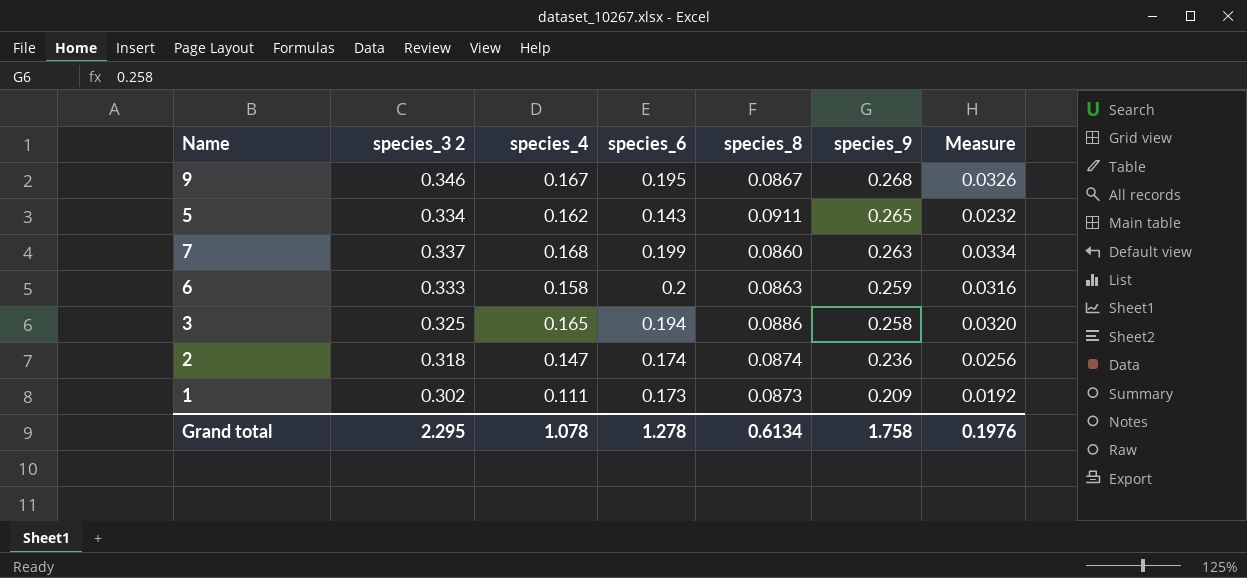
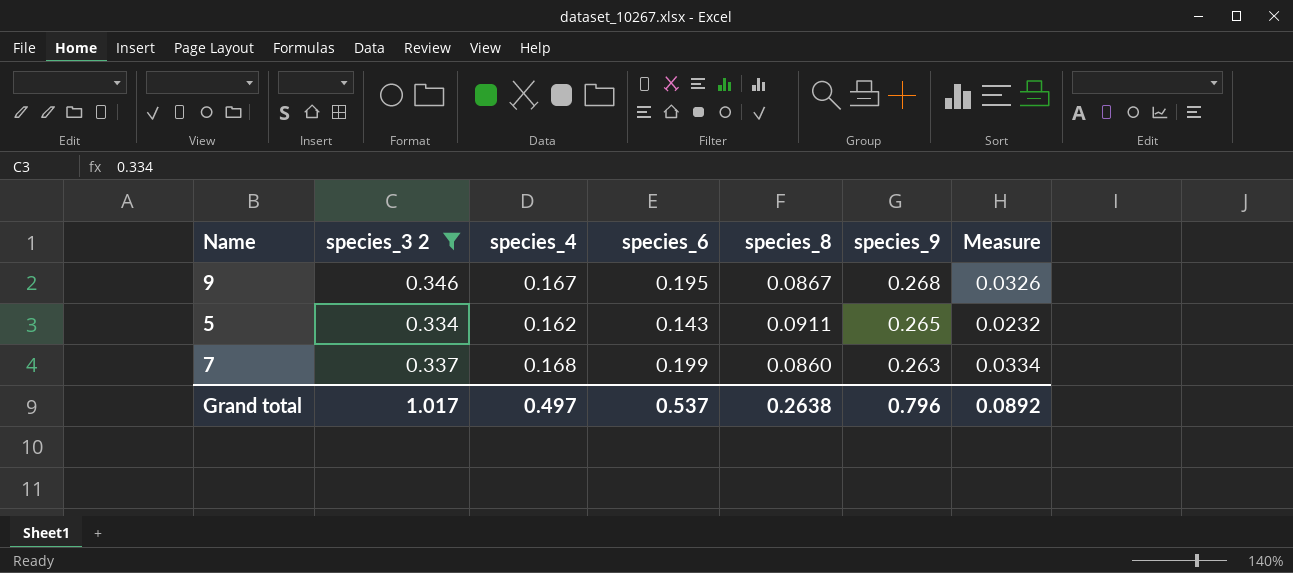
filter: none -> species_3 2 >= 0.334
Grand total | species_3 2: 2.295 -> 1.017
Grand total | species_4: 1.078 -> 0.497
Grand total | species_6: 1.278 -> 0.537
Grand total | species_8: 0.6134 -> 0.2638
Grand total | species_9: 1.758 -> 0.796
Grand total | Measure: 0.1976 -> 0.0892

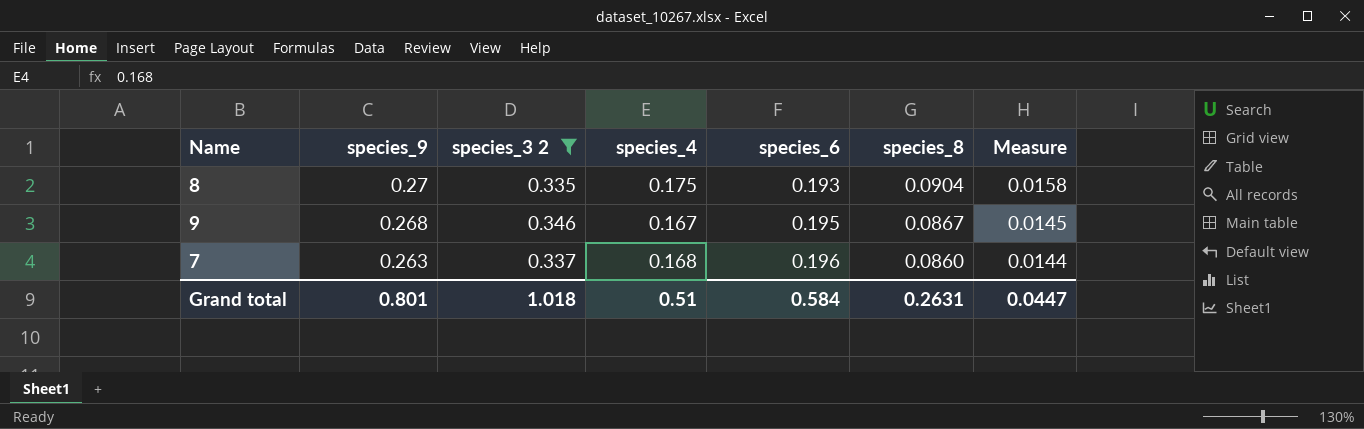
column species_9 | position: 6 -> 2
column Measure | formula: [species_4] * [species_6] -> [species_4] * [species_8]
row 5: 0.334 | 0.162 | 0.143 | 0.0911 | 0.265 | 0.0232 -> none
row 8: none -> 0.27 | 0.335 | 0.175 | 0.193 | 0.0904 | 0.0158
7 | species_6: 0.199 -> 0.196
Grand total | species_9: 0.796 -> 0.801
Grand total | species_3 2: 1.017 -> 1.018
Grand total | species_4: 0.497 -> 0.51
Grand total | species_6: 0.537 -> 0.584
Grand total | species_8: 0.2638 -> 0.2631
Grand total | Measure: 0.0892 -> 0.0447

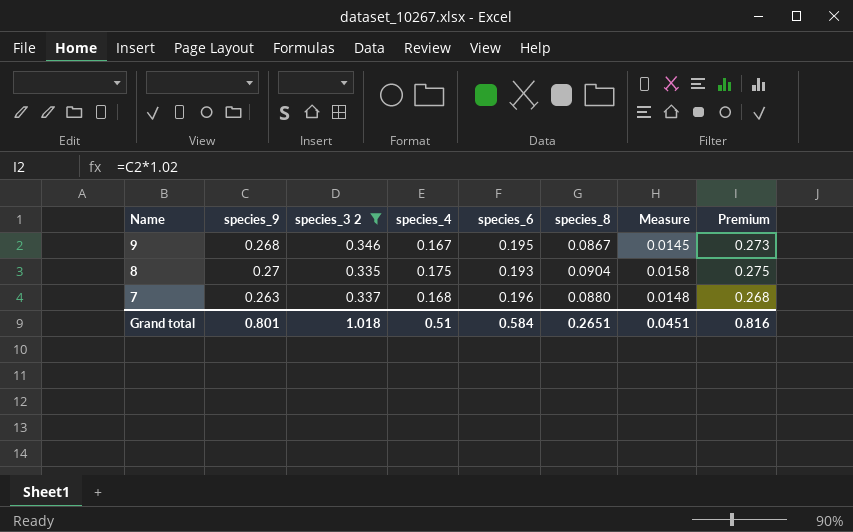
row order: species_9 descending -> Name descending
column Premium | formula: none -> [species_9] * 1.02
7 | species_8: 0.0860 -> 0.0880
7 | Measure: 0.0144 -> 0.0148
Grand total | species_8: 0.2631 -> 0.2651
Grand total | Measure: 0.0447 -> 0.0451

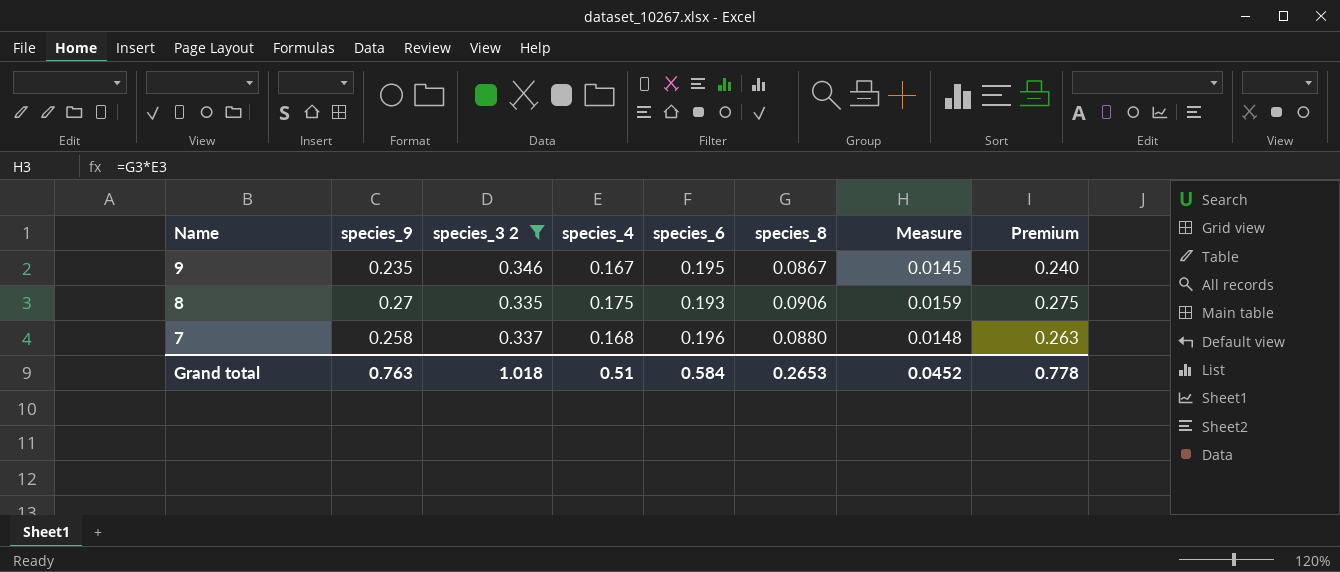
9 | species_9: 0.268 -> 0.235
9 | Premium: 0.273 -> 0.240
8 | species_8: 0.0904 -> 0.0906
8 | Measure: 0.0158 -> 0.0159
7 | species_9: 0.263 -> 0.258
7 | Premium: 0.268 -> 0.263
Grand total | species_9: 0.801 -> 0.763
Grand total | species_8: 0.2651 -> 0.2653
Grand total | Measure: 0.0451 -> 0.0452
Grand total | Premium: 0.816 -> 0.778

